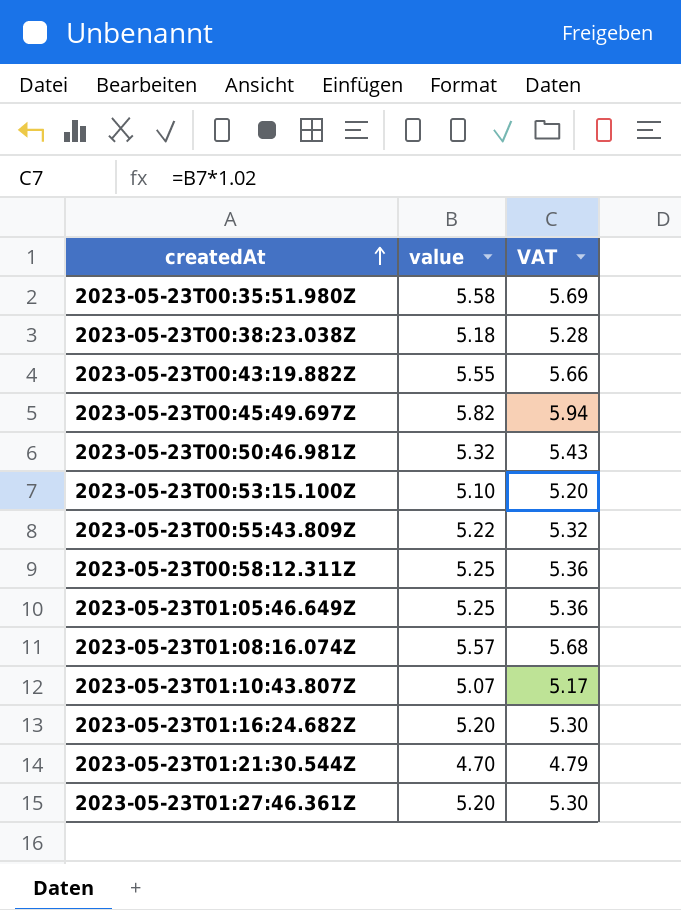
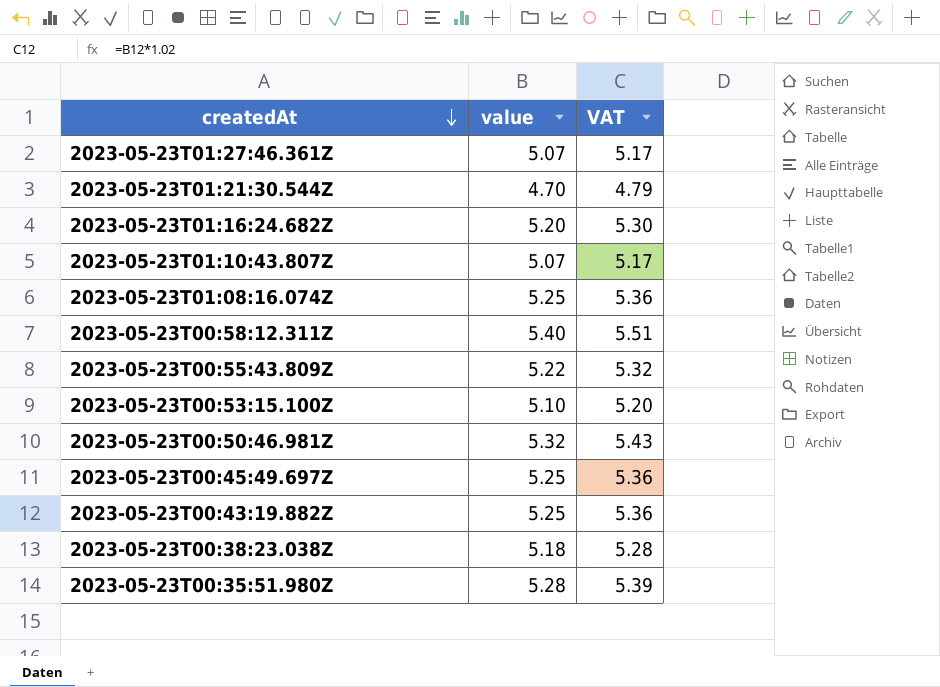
row order: createdAt ascending -> createdAt descending
row 2023-05-23T01:05:46.649Z: 5.25 | 5.36 -> none
2023-05-23T01:27:46.361Z | value: 5.20 -> 5.07
2023-05-23T01:27:46.361Z | VAT: 5.30 -> 5.17
2023-05-23T01:08:16.074Z | value: 5.57 -> 5.25
2023-05-23T01:08:16.074Z | VAT: 5.68 -> 5.36
2023-05-23T00:58:12.311Z | value: 5.25 -> 5.40
2023-05-23T00:58:12.311Z | VAT: 5.36 -> 5.51
2023-05-23T00:45:49.697Z | value: 5.82 -> 5.25
2023-05-23T00:45:49.697Z | VAT: 5.94 -> 5.36
2023-05-23T00:43:19.882Z | value: 5.55 -> 5.25
2023-05-23T00:43:19.882Z | VAT: 5.66 -> 5.36
2023-05-23T00:35:51.980Z | value: 5.58 -> 5.28
2023-05-23T00:35:51.980Z | VAT: 5.69 -> 5.39

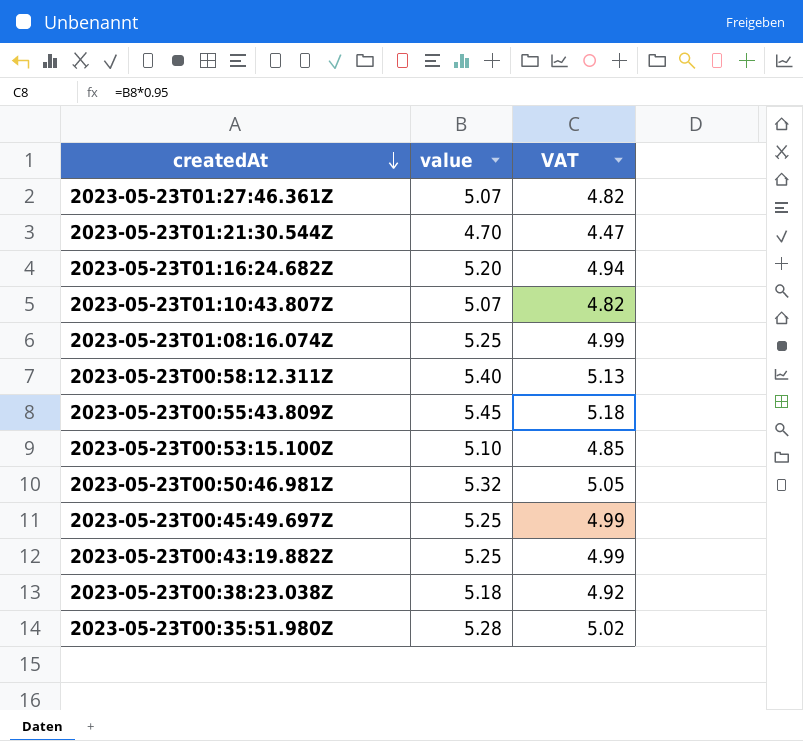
column VAT | formula: [value] * 1.02 -> [value] * 0.95
2023-05-23T00:55:43.809Z | value: 5.22 -> 5.45

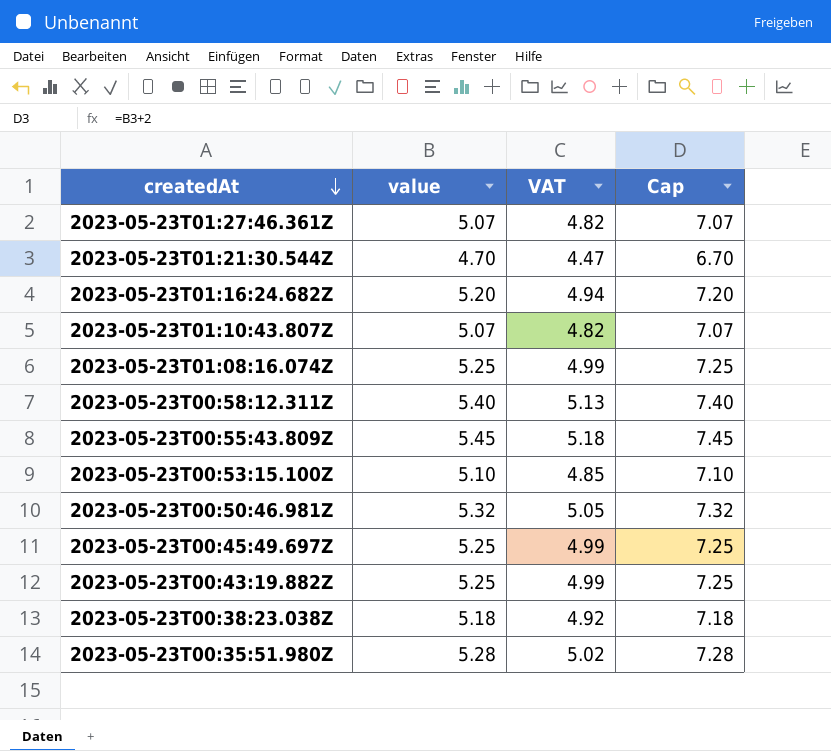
column Cap | formula: none -> [value] + 2

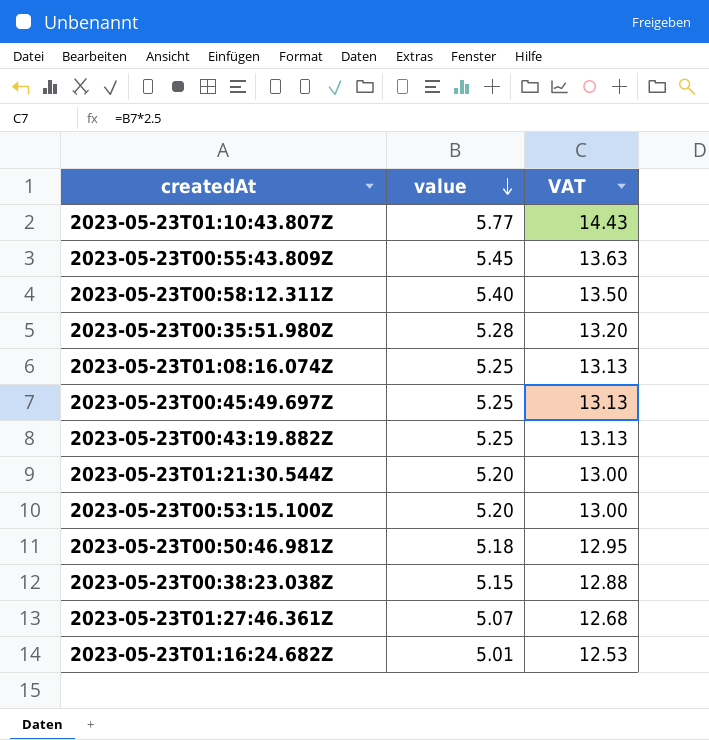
row order: createdAt descending -> value descending
column Cap | formula: [value] + 2 -> none
column VAT | formula: [value] * 0.95 -> [value] * 2.5
2023-05-23T01:10:43.807Z | value: 5.07 -> 5.77
2023-05-23T01:21:30.544Z | value: 4.70 -> 5.20
2023-05-23T00:53:15.100Z | value: 5.10 -> 5.20
2023-05-23T00:50:46.981Z | value: 5.32 -> 5.18
2023-05-23T00:38:23.038Z | value: 5.18 -> 5.15
2023-05-23T01:16:24.682Z | value: 5.20 -> 5.01

